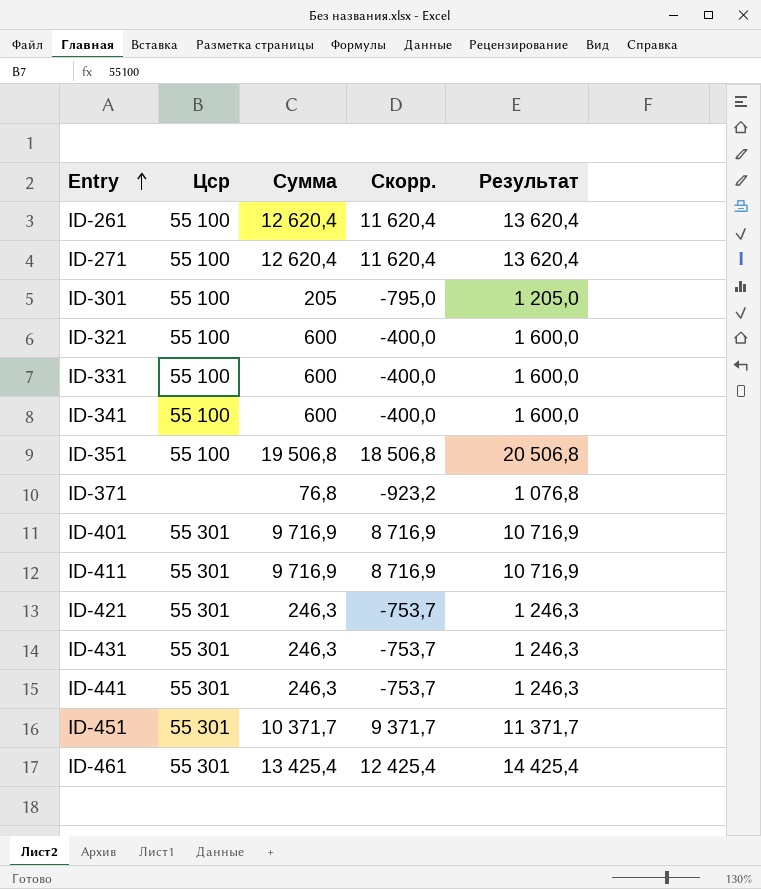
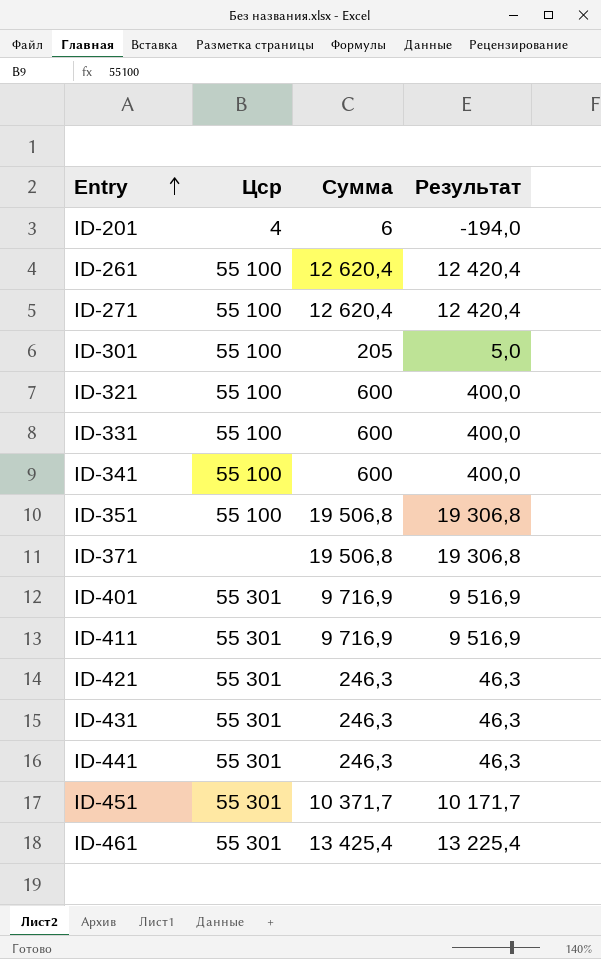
column Скорр. | formula: [Сумма] - 1000 -> none
column Результат | formula: [Сумма] + 1000 -> [Сумма] - 200
row ID-201: none -> 4 | 6 | -194,0
ID-371 | Сумма: 76,8 -> 19 506,8

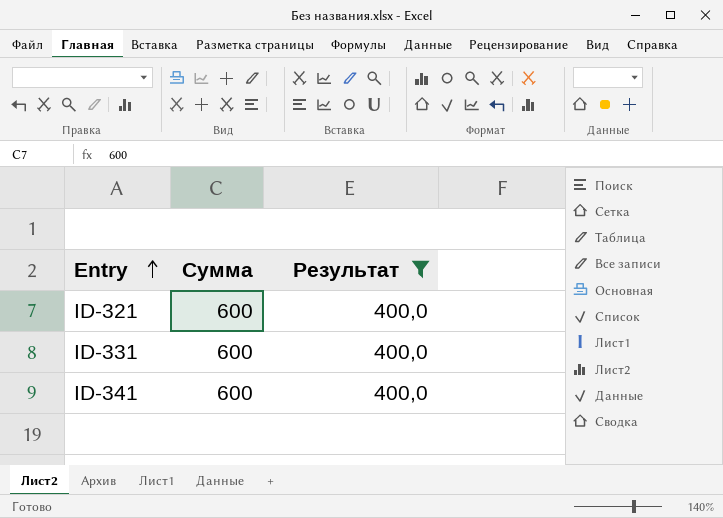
filter: none -> Результат = 400,0
column Цср | position: 2 -> none

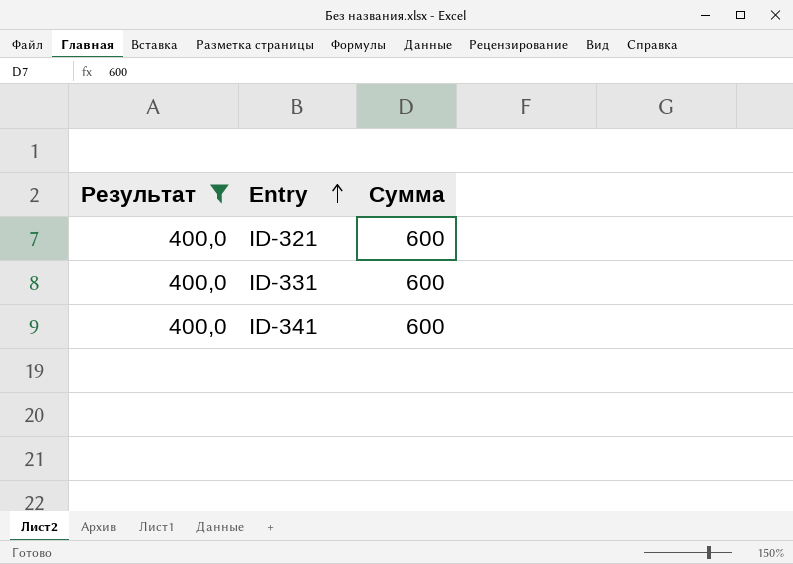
column Результат | position: 3 -> 1

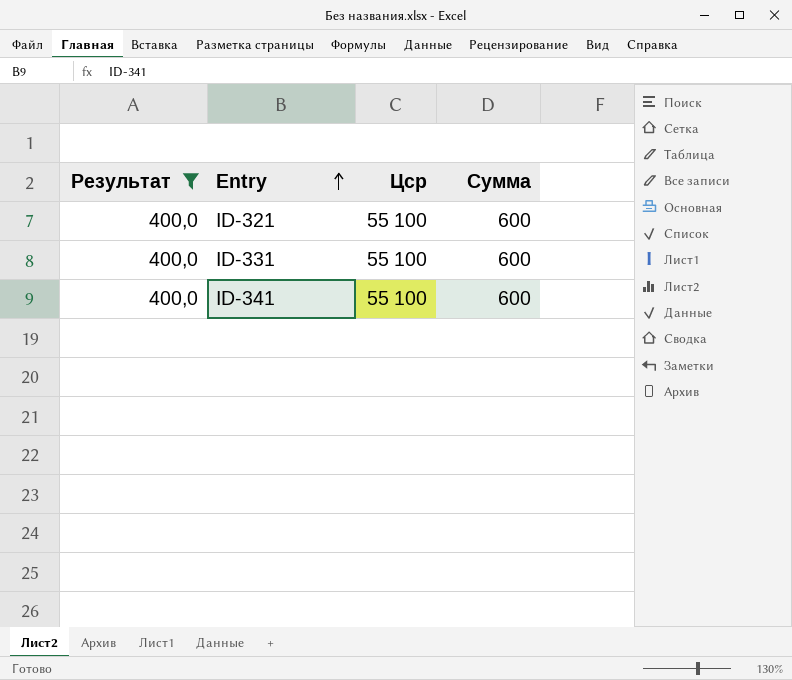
column Цср | position: none -> 3

